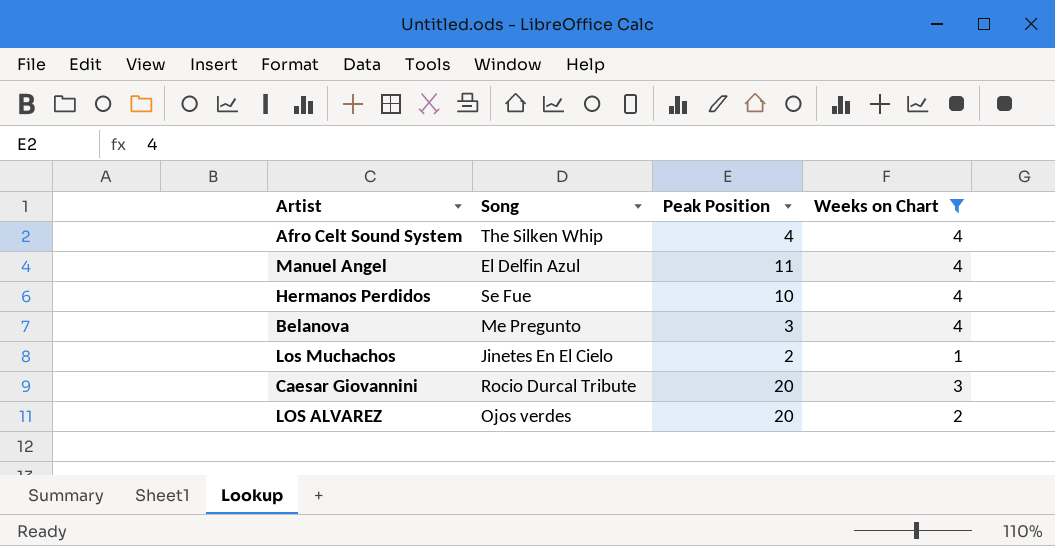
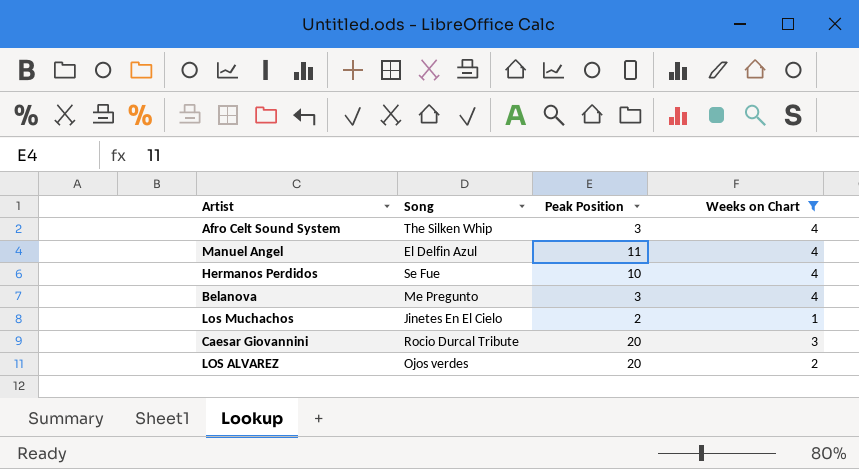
Afro Celt Sound System | Peak Position: 4 -> 3

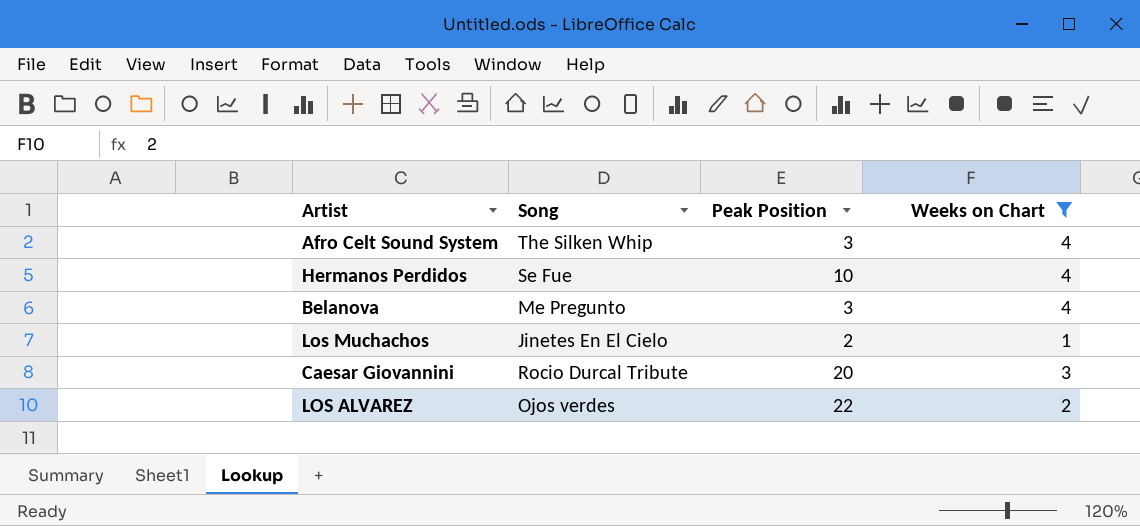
row Manuel Angel: El Delfin Azul | 11 | 4 -> none
LOS ALVAREZ | Peak Position: 20 -> 22

